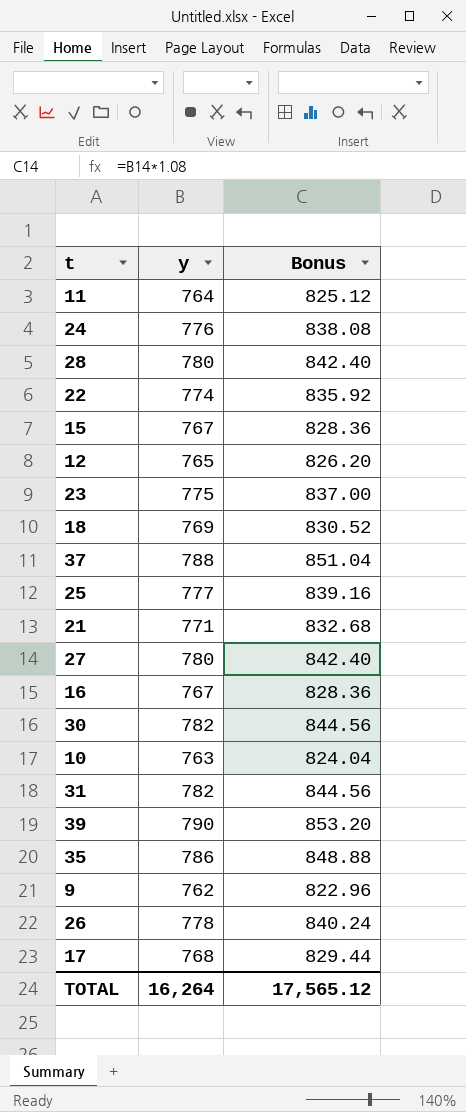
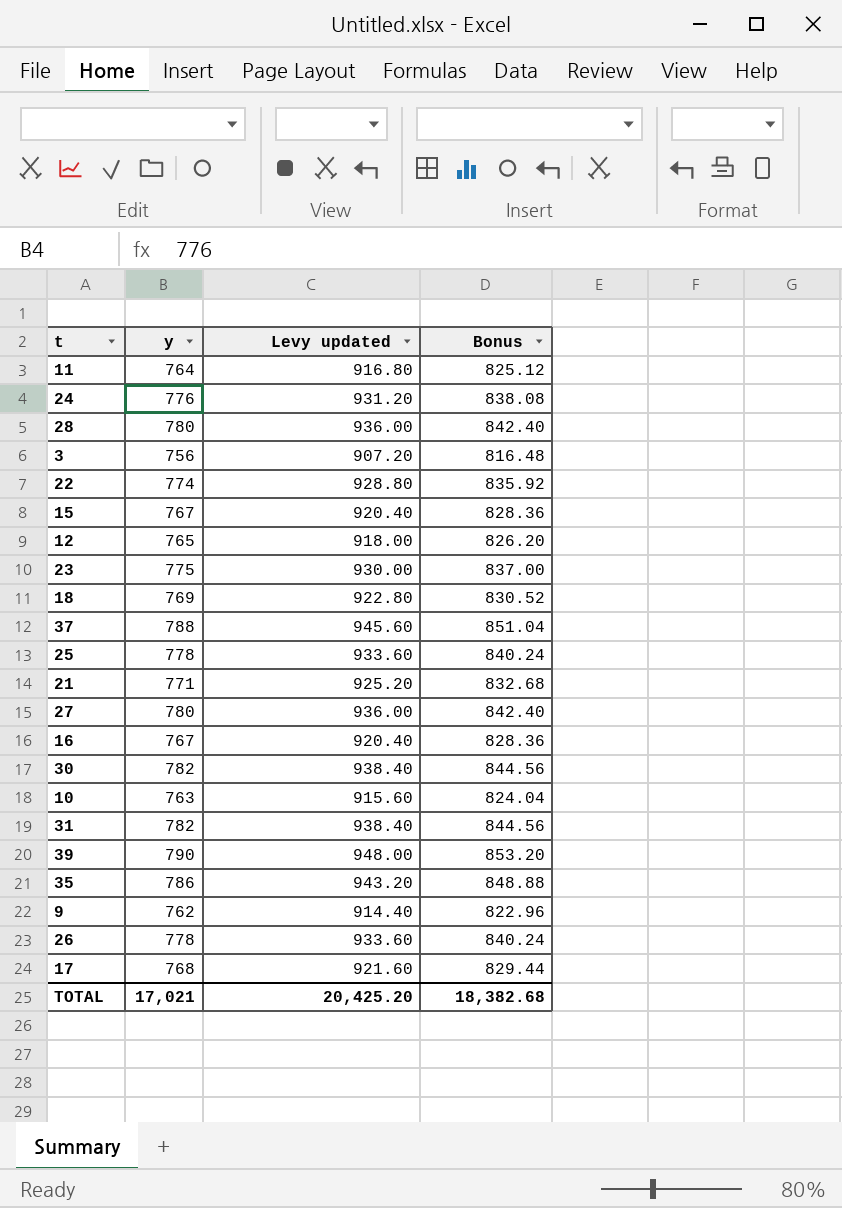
column Levy updated | formula: none -> [y] * 1.2
row 3: none -> 756 | 907.20 | 816.48
25 | y: 777 -> 778
25 | Bonus: 839.16 -> 840.24
TOTAL | y: 16,264 -> 17,021
TOTAL | Bonus: 17,565.12 -> 18,382.68

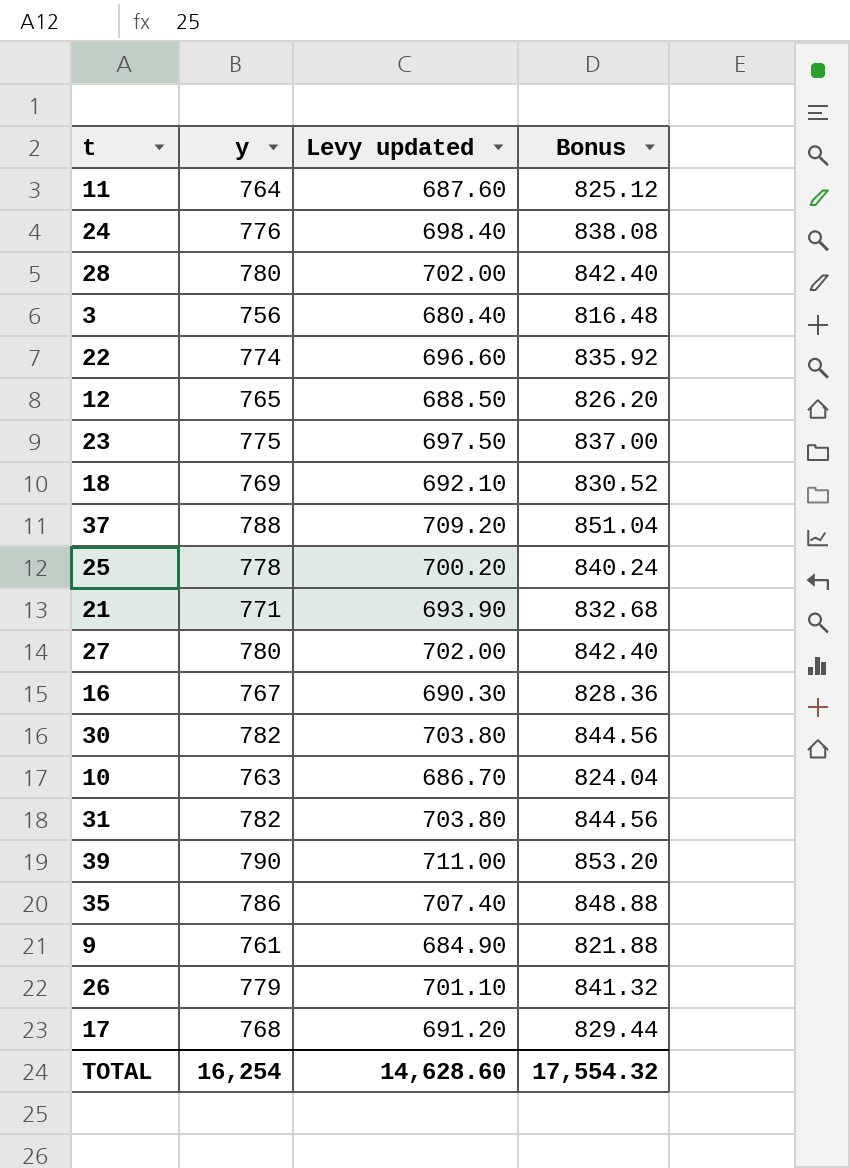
column Levy updated | formula: [y] * 1.2 -> [y] * 0.9
row 15: 767 | 920.40 | 828.36 -> none
9 | y: 762 -> 761
9 | Bonus: 822.96 -> 821.88
26 | y: 778 -> 779
26 | Bonus: 840.24 -> 841.32
TOTAL | y: 17,021 -> 16,254
TOTAL | Levy updated: 20,425.20 -> 14,628.60
TOTAL | Bonus: 18,382.68 -> 17,554.32

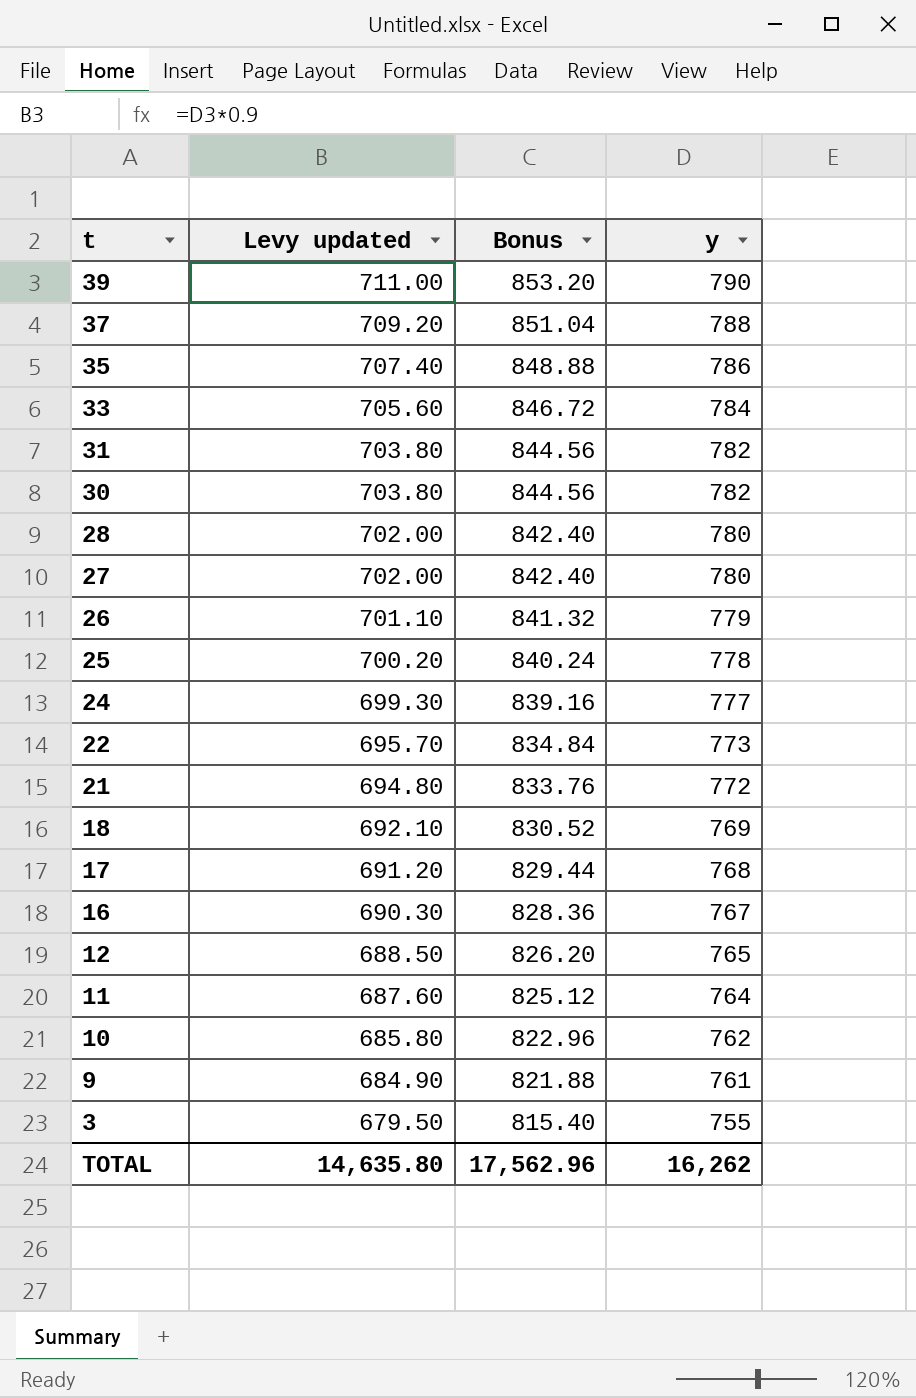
row order: none -> t descending
column y | position: 2 -> 4
row 23: 775 | 697.50 | 837.00 -> none
row 33: none -> 705.60 | 846.72 | 784
24 | Levy updated: 698.40 -> 699.30
24 | Bonus: 838.08 -> 839.16
24 | y: 776 -> 777
22 | Levy updated: 696.60 -> 695.70
22 | Bonus: 835.92 -> 834.84
22 | y: 774 -> 773
21 | Levy updated: 693.90 -> 694.80
21 | Bonus: 832.68 -> 833.76
21 | y: 771 -> 772
10 | Levy updated: 686.70 -> 685.80
10 | Bonus: 824.04 -> 822.96
10 | y: 763 -> 762
3 | Levy updated: 680.40 -> 679.50
3 | Bonus: 816.48 -> 815.40
3 | y: 756 -> 755
TOTAL | Levy updated: 14,628.60 -> 14,635.80
TOTAL | Bonus: 17,554.32 -> 17,562.96
TOTAL | y: 16,254 -> 16,262

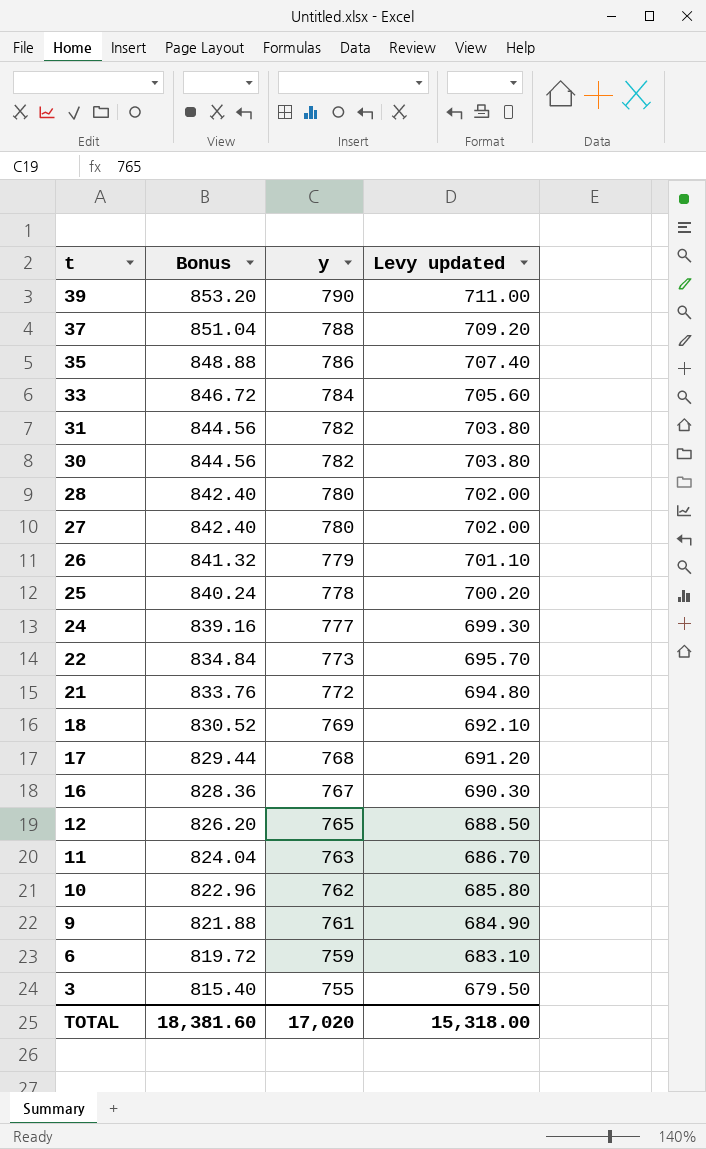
column Levy updated | position: 2 -> 4
11 | Bonus: 825.12 -> 824.04
11 | y: 764 -> 763
11 | Levy updated: 687.60 -> 686.70
row 6: none -> 819.72 | 759 | 683.10
TOTAL | Bonus: 17,562.96 -> 18,381.60
TOTAL | y: 16,262 -> 17,020
TOTAL | Levy updated: 14,635.80 -> 15,318.00

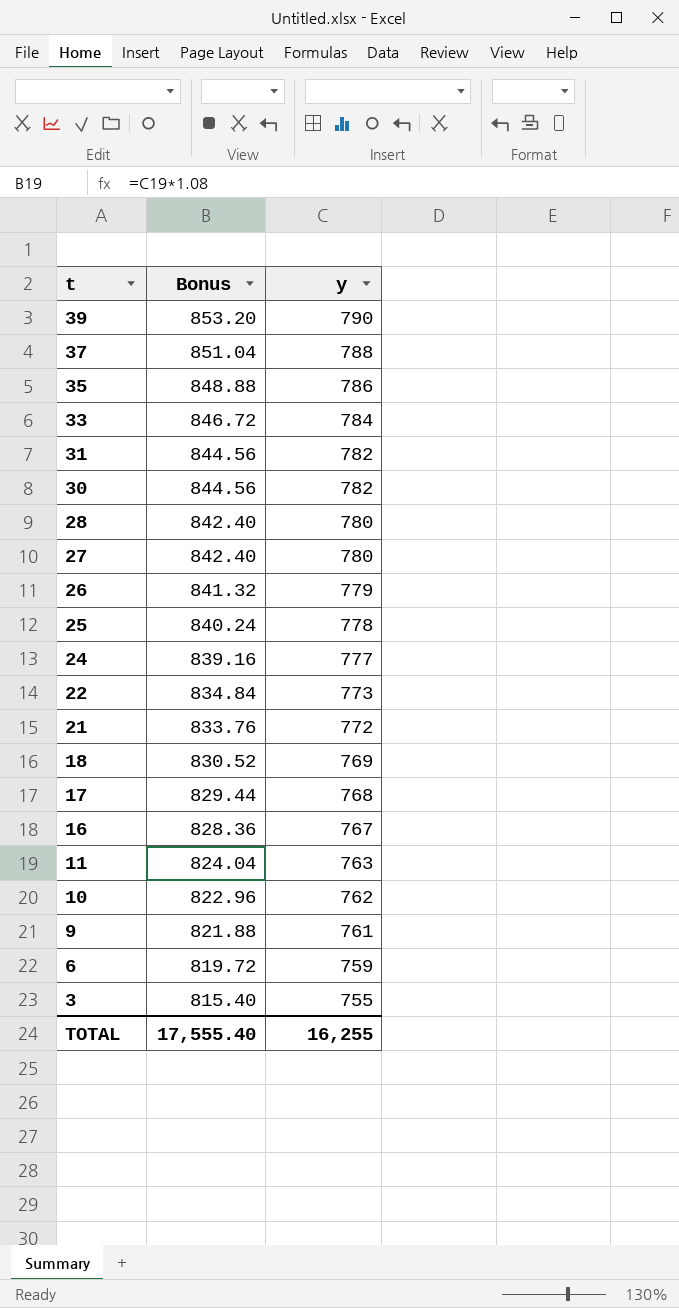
column Levy updated | formula: [y] * 0.9 -> none
row 12: 826.20 | 765 | 688.50 -> none
TOTAL | Bonus: 18,381.60 -> 17,555.40
TOTAL | y: 17,020 -> 16,255

